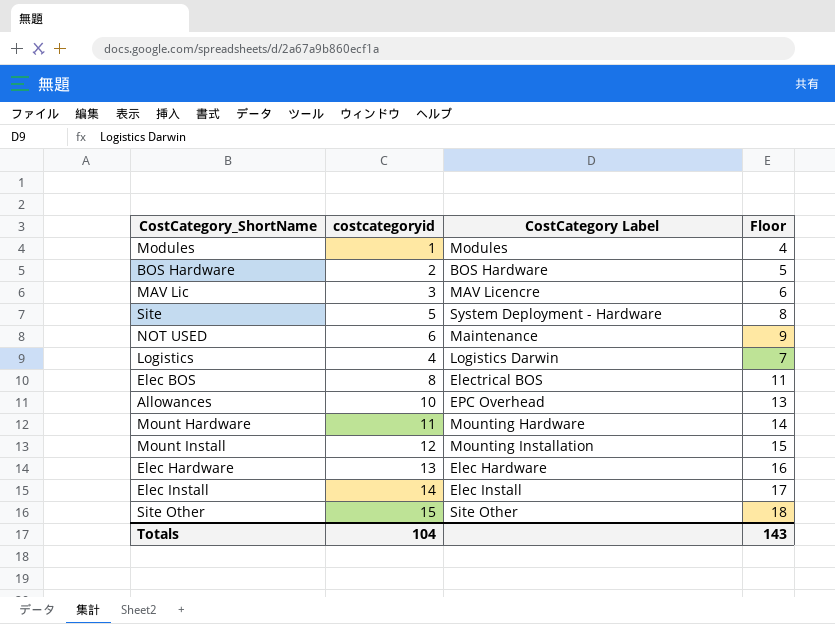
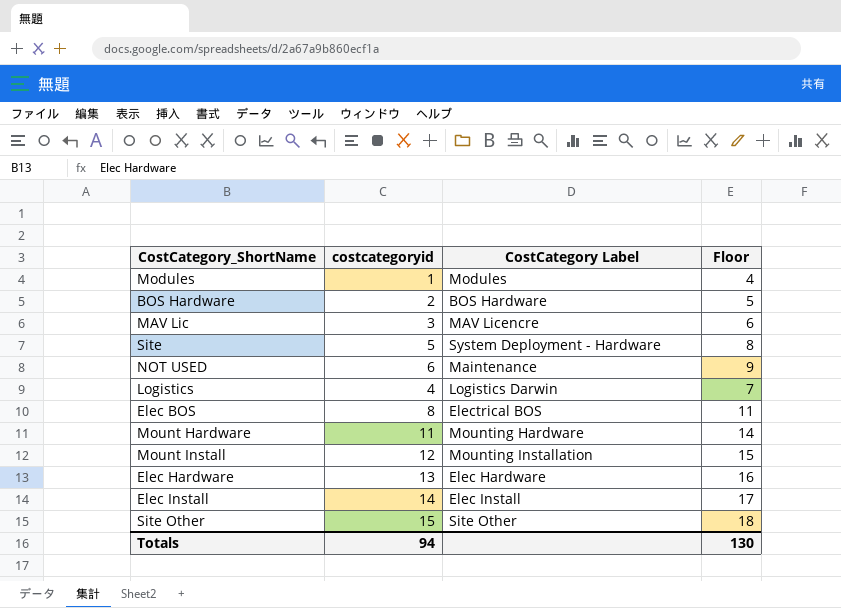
row Allowances: 10 | EPC Overhead | 13 -> none
Totals | costcategoryid: 104 -> 94
Totals | Floor: 143 -> 130

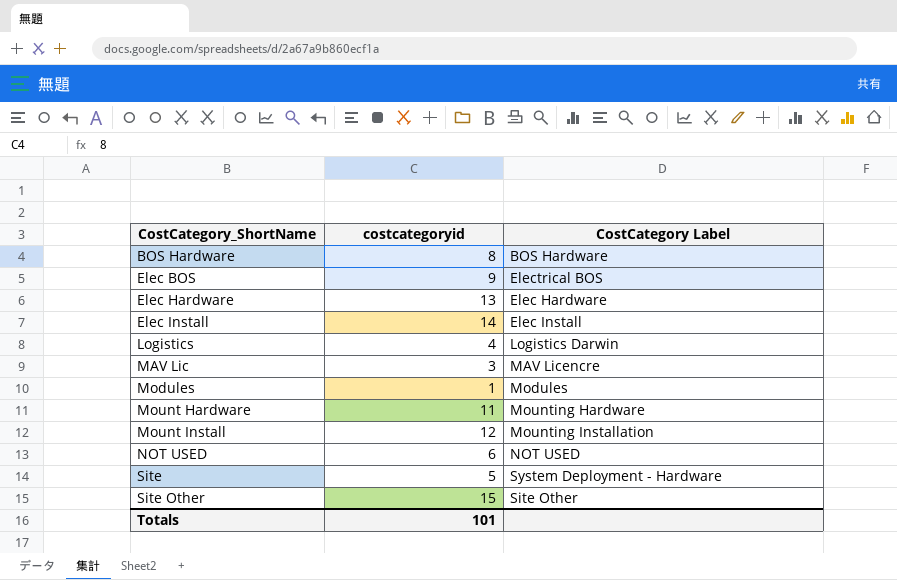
row order: none -> CostCategory_ShortName ascending
column Floor | formula: [costcategoryid] + 3 -> none
BOS Hardware | costcategoryid: 2 -> 8
Elec BOS | costcategoryid: 8 -> 9
NOT USED | CostCategory Label: Maintenance -> NOT USED
Totals | costcategoryid: 94 -> 101

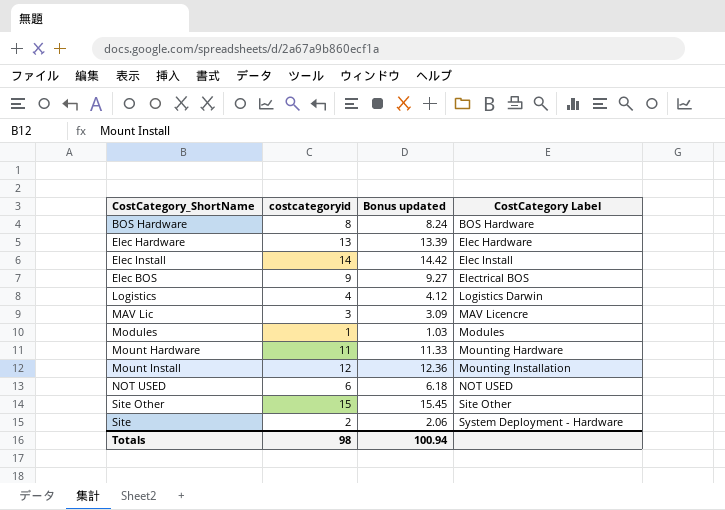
row order: CostCategory_ShortName ascending -> CostCategory Label ascending
column Bonus updated | formula: none -> [costcategoryid] * 1.03
Site | costcategoryid: 5 -> 2
Totals | costcategoryid: 101 -> 98

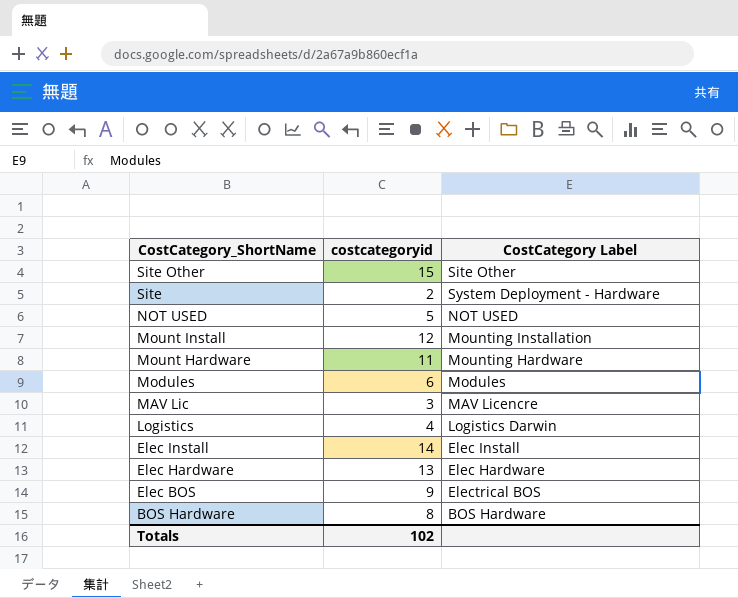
row order: CostCategory Label ascending -> CostCategory_ShortName descending
column Bonus updated | formula: [costcategoryid] * 1.03 -> none
NOT USED | costcategoryid: 6 -> 5
Modules | costcategoryid: 1 -> 6
Totals | costcategoryid: 98 -> 102

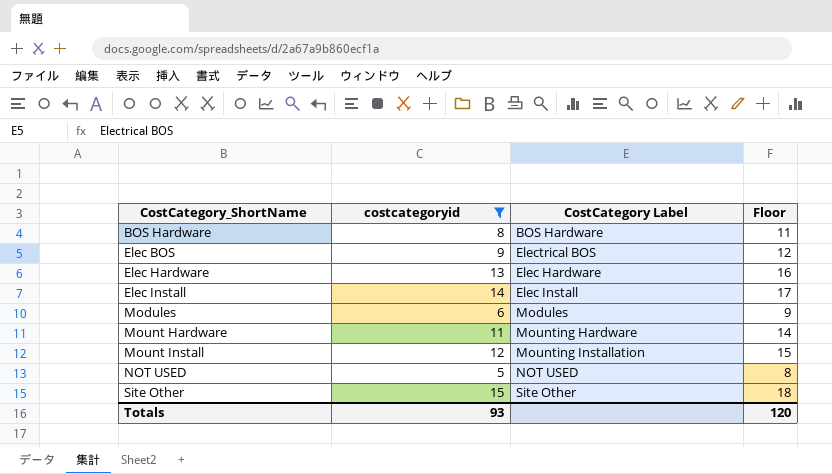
filter: none -> costcategoryid >= 5
row order: CostCategory_ShortName descending -> CostCategory_ShortName ascending
column Floor | formula: none -> [costcategoryid] + 3
Totals | costcategoryid: 102 -> 93

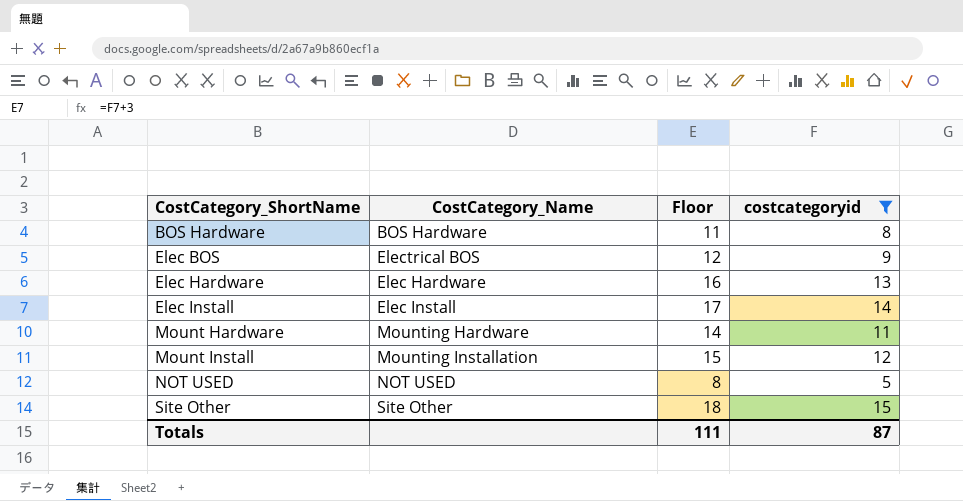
column name: CostCategory Label -> CostCategory_Name
column costcategoryid | position: 2 -> 4
row Modules: 6 | Modules | 9 -> none
Totals | Floor: 120 -> 111
Totals | costcategoryid: 93 -> 87

